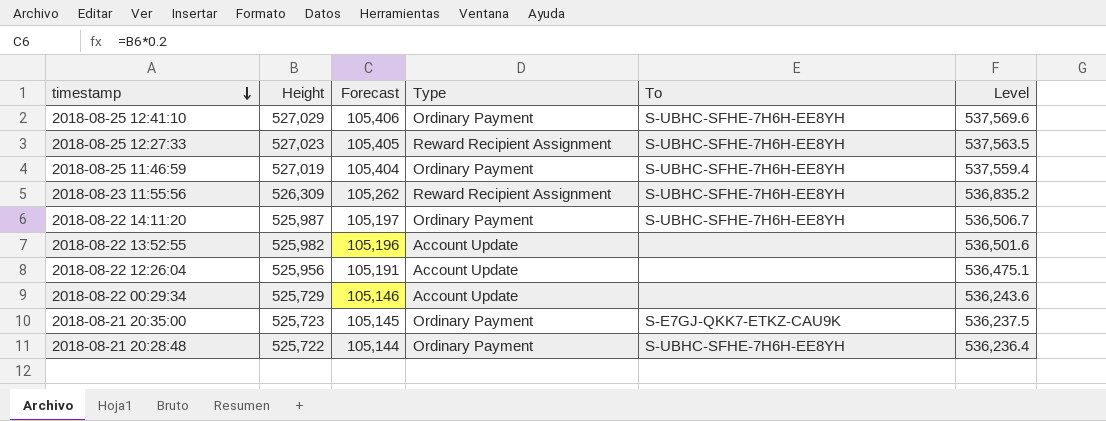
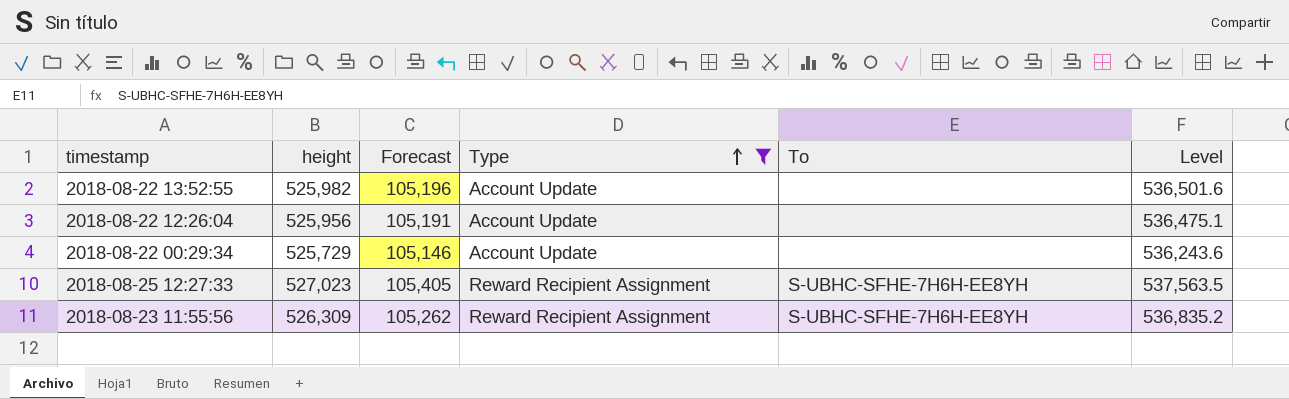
filter: none -> Type != Ordinary Payment
row order: timestamp descending -> Type ascending
column name: Height -> height

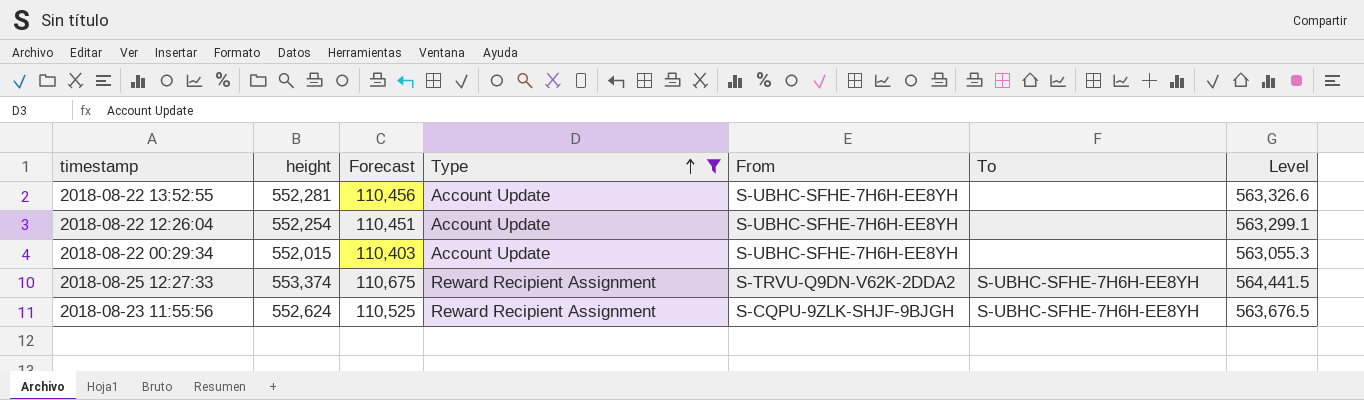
column From | position: none -> 5
2018-08-22 13:52:55 | height: 525,982 -> 552,281
2018-08-22 13:52:55 | Forecast: 105,196 -> 110,456
2018-08-22 13:52:55 | Level: 536,501.6 -> 563,326.6
2018-08-22 12:26:04 | height: 525,956 -> 552,254
2018-08-22 12:26:04 | Forecast: 105,191 -> 110,451
2018-08-22 12:26:04 | Level: 536,475.1 -> 563,299.1
2018-08-22 00:29:34 | height: 525,729 -> 552,015
2018-08-22 00:29:34 | Forecast: 105,146 -> 110,403
2018-08-22 00:29:34 | Level: 536,243.6 -> 563,055.3
2018-08-25 12:27:33 | height: 527,023 -> 553,374
2018-08-25 12:27:33 | Forecast: 105,405 -> 110,675
2018-08-25 12:27:33 | Level: 537,563.5 -> 564,441.5
2018-08-23 11:55:56 | height: 526,309 -> 552,624
2018-08-23 11:55:56 | Forecast: 105,262 -> 110,525
2018-08-23 11:55:56 | Level: 536,835.2 -> 563,676.5

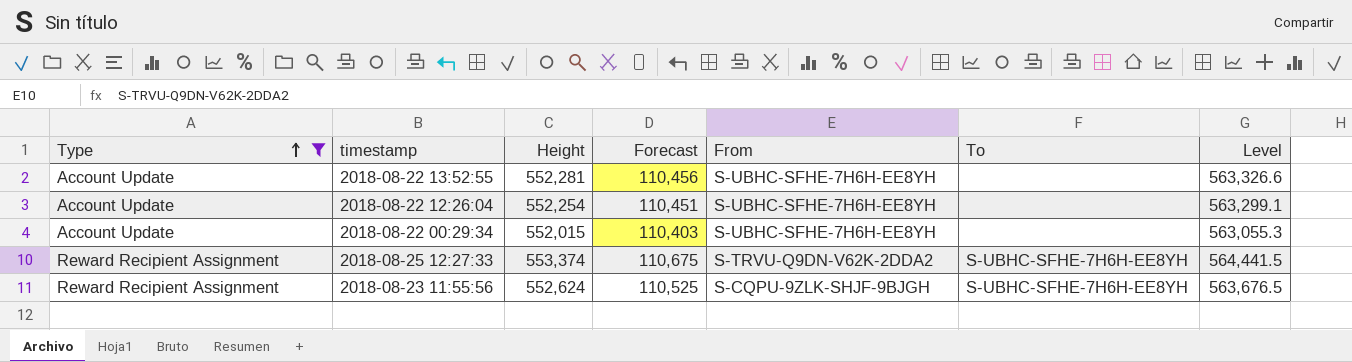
column Type | position: 4 -> 1
column name: height -> Height

